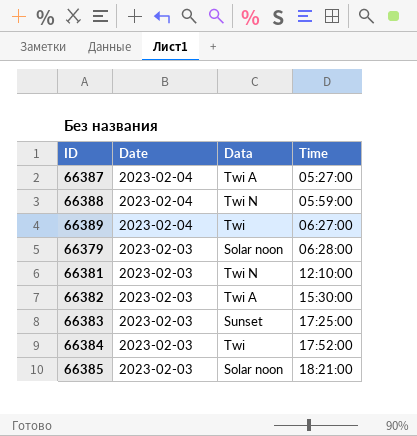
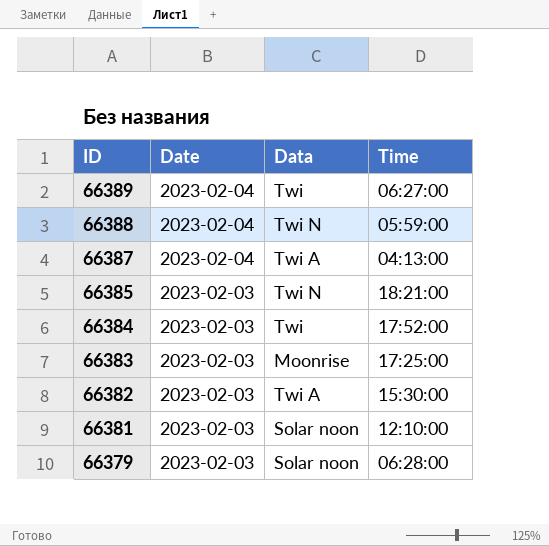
row order: Date descending -> ID descending
66387 | Time: 05:27:00 -> 04:13:00
66385 | Data: Solar noon -> Twi N
66383 | Data: Sunset -> Moonrise
66381 | Data: Twi N -> Solar noon

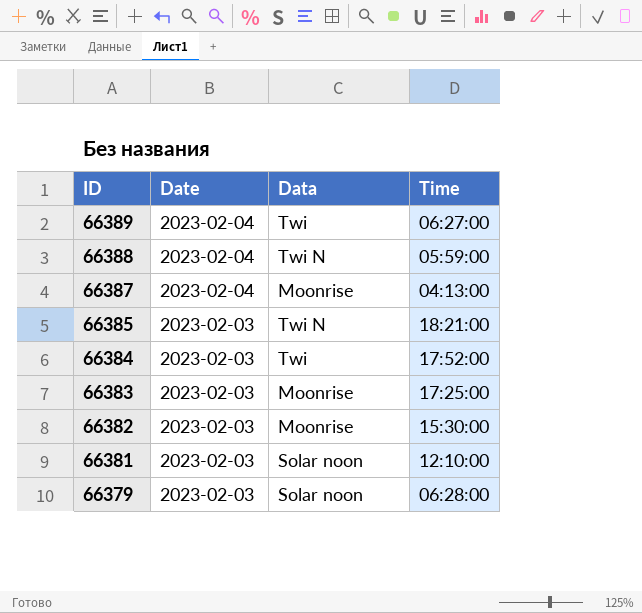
66387 | Data: Twi A -> Moonrise
66382 | Data: Twi A -> Moonrise

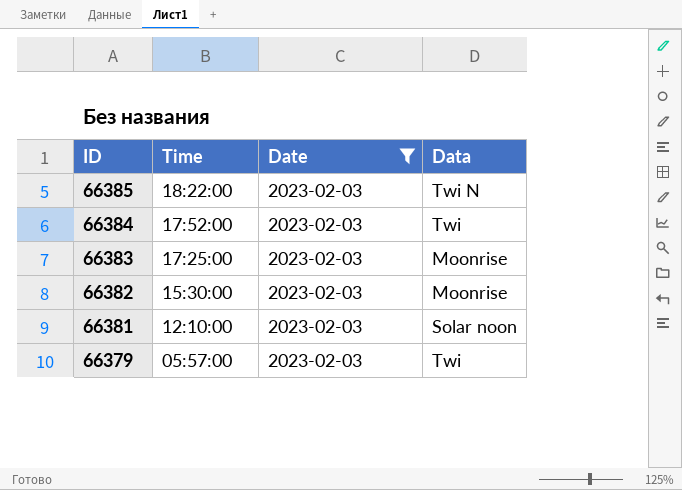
filter: none -> Date = 2023-02-03
column Time | position: 4 -> 2
66385 | Time: 18:21:00 -> 18:22:00
66379 | Time: 06:28:00 -> 05:57:00
66379 | Data: Solar noon -> Twi

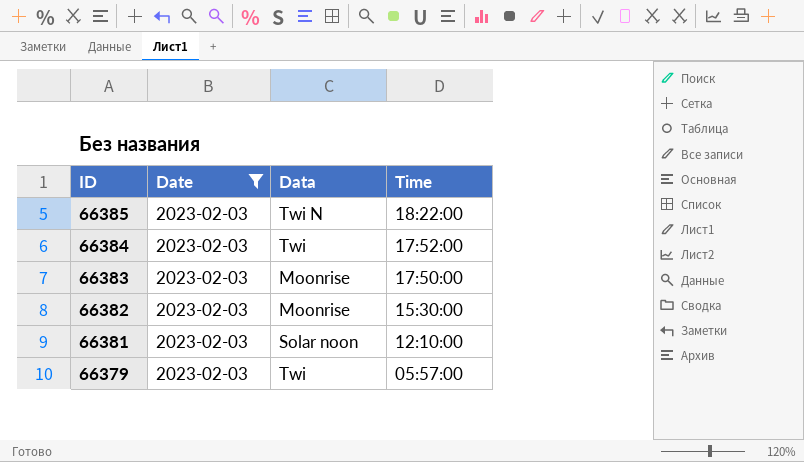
column Time | position: 2 -> 4
66383 | Time: 17:25:00 -> 17:50:00

